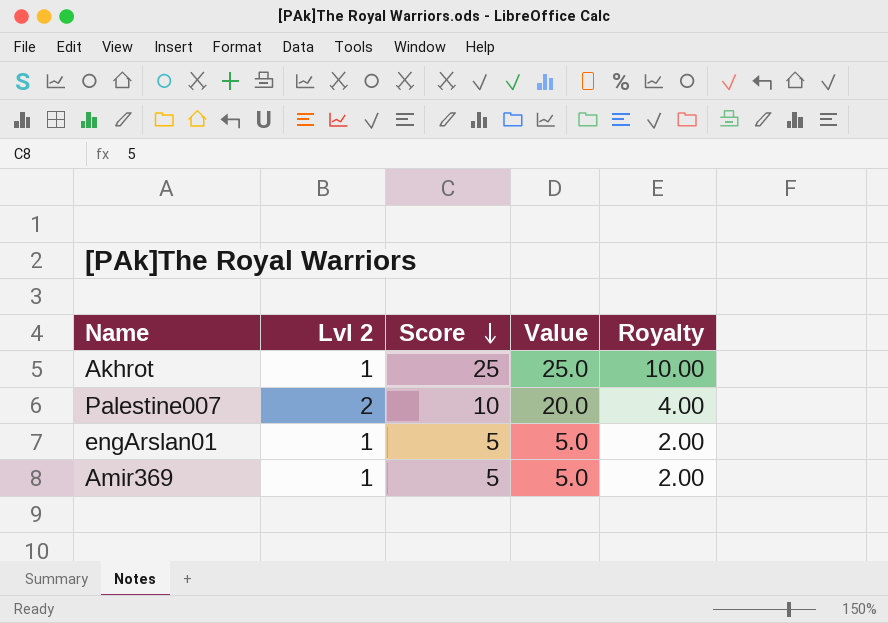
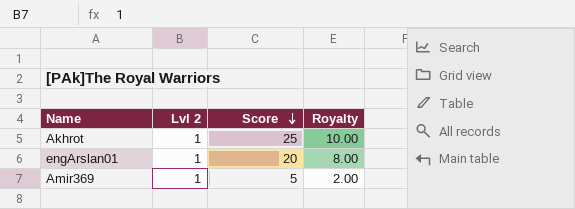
column Value | formula: [Lvl 2] * [Score] -> none
row Palestine007: 2 | 10 | 20.0 | 4.00 -> none
engArslan01 | Score: 5 -> 20
engArslan01 | Royalty: 2.00 -> 8.00

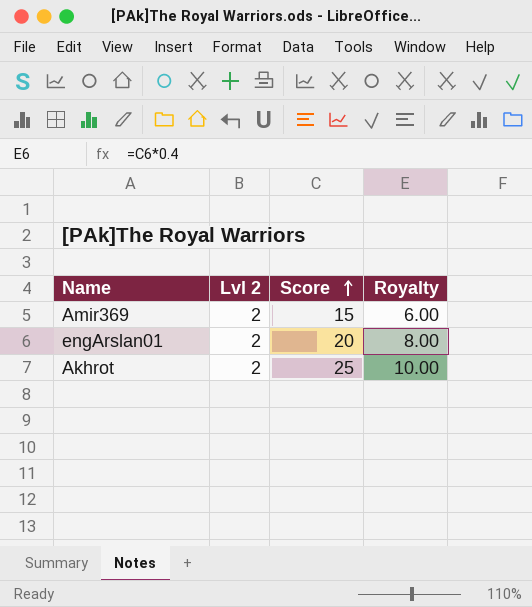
row order: Score descending -> Score ascending
Amir369 | Lvl 2: 1 -> 2
Amir369 | Score: 5 -> 15
Amir369 | Royalty: 2.00 -> 6.00
engArslan01 | Lvl 2: 1 -> 2
Akhrot | Lvl 2: 1 -> 2

